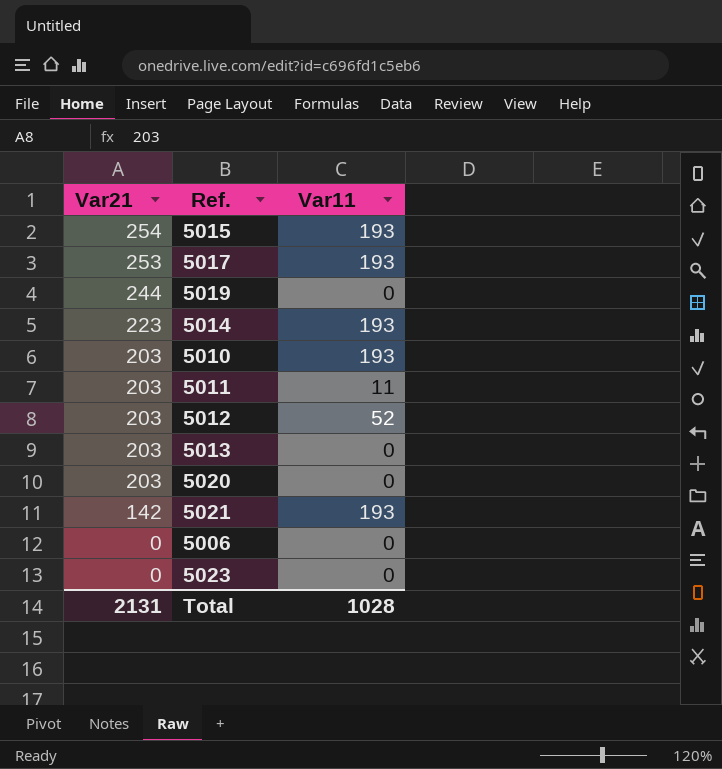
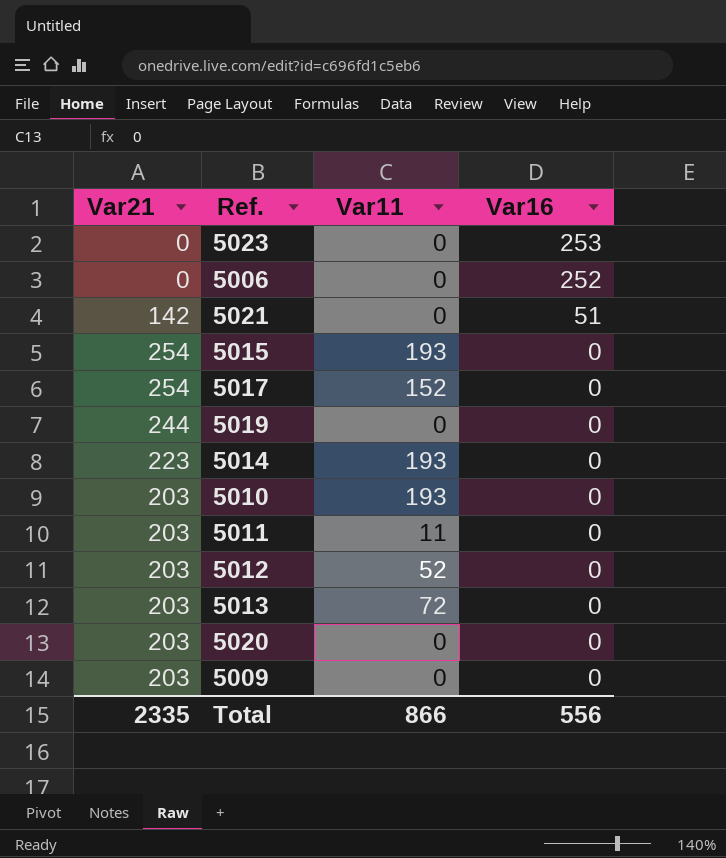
row order: Var21 descending -> Var16 descending
column Var16 | position: none -> 4
5021 | Var11: 193 -> 0
5017 | Var21: 253 -> 254
5017 | Var11: 193 -> 152
5013 | Var11: 0 -> 72
row 5009: none -> 203 | 0 | 0
Total | Var21: 2131 -> 2335
Total | Var11: 1028 -> 866

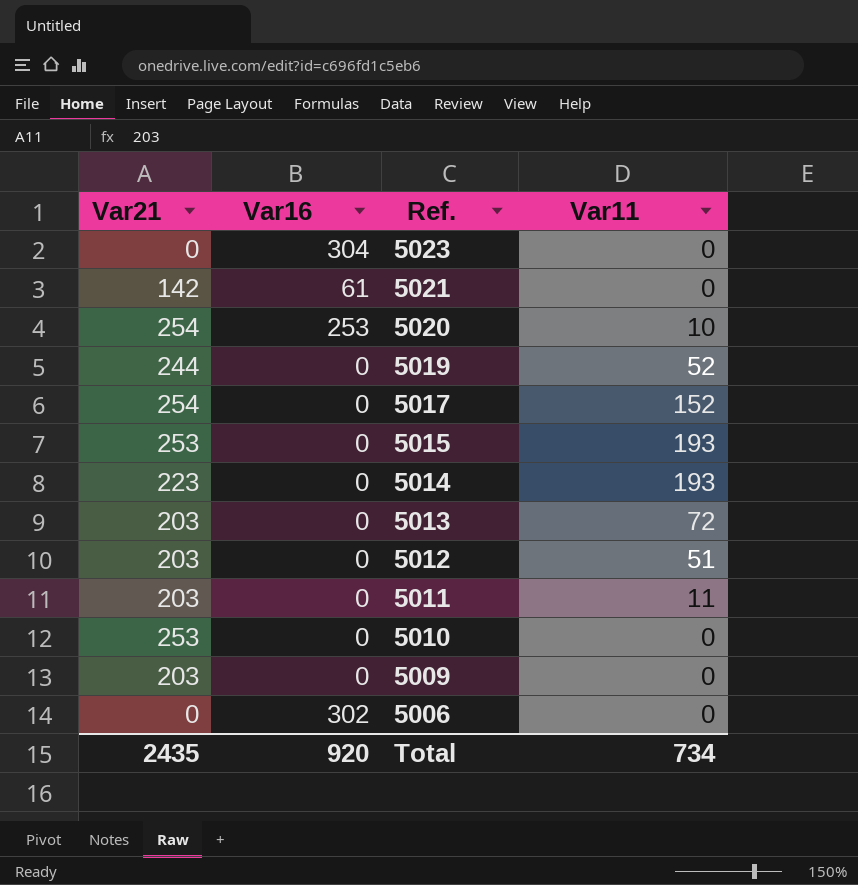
row order: Var16 descending -> Ref. descending
column Var16 | position: 4 -> 2
5023 | Var16: 253 -> 304
5021 | Var16: 51 -> 61
5020 | Var21: 203 -> 254
5020 | Var16: 0 -> 253
5020 | Var11: 0 -> 10
5019 | Var11: 0 -> 52
5015 | Var21: 254 -> 253
5012 | Var11: 52 -> 51
5010 | Var21: 203 -> 253
5010 | Var11: 193 -> 0
5006 | Var16: 252 -> 302
Total | Var21: 2335 -> 2435
Total | Var16: 556 -> 920
Total | Var11: 866 -> 734

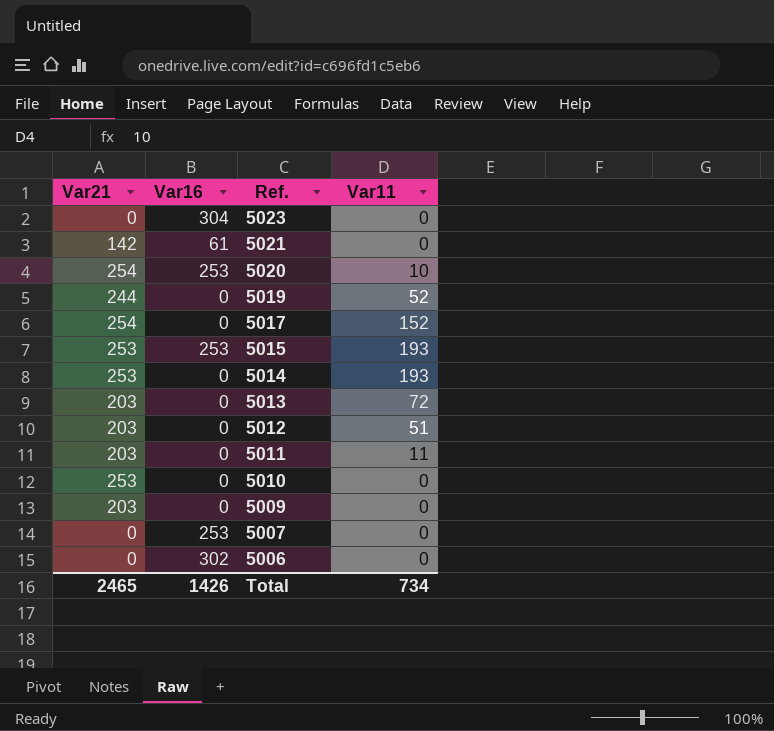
5015 | Var16: 0 -> 253
5014 | Var21: 223 -> 253
row 5007: none -> 0 | 253 | 0
Total | Var21: 2435 -> 2465
Total | Var16: 920 -> 1426

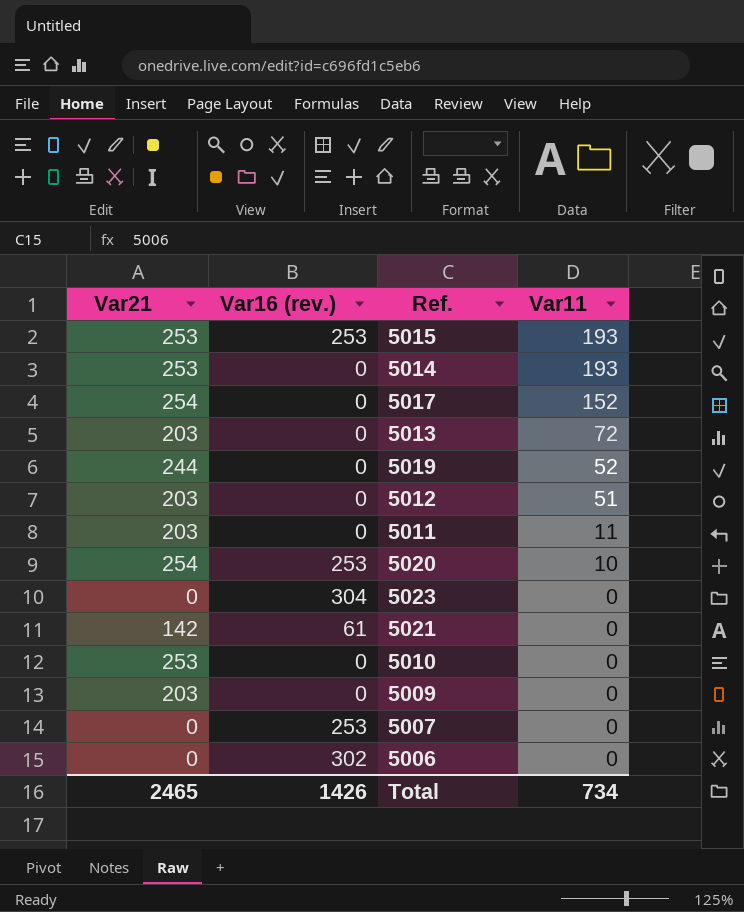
row order: Ref. descending -> Var11 descending
column name: Var16 -> Var16 (rev.)

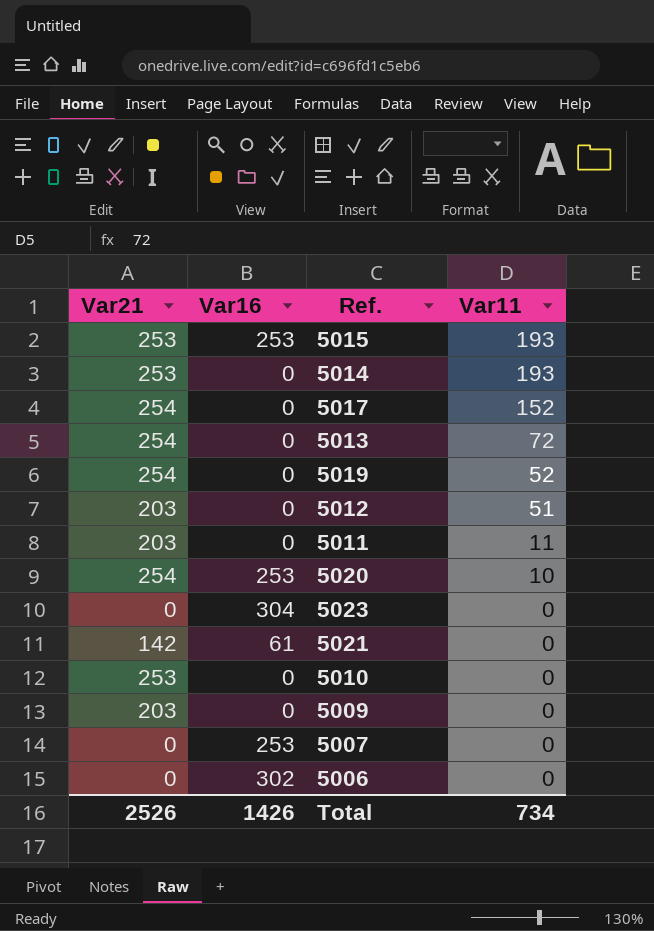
column name: Var16 (rev.) -> Var16
5013 | Var21: 203 -> 254
5019 | Var21: 244 -> 254
Total | Var21: 2465 -> 2526

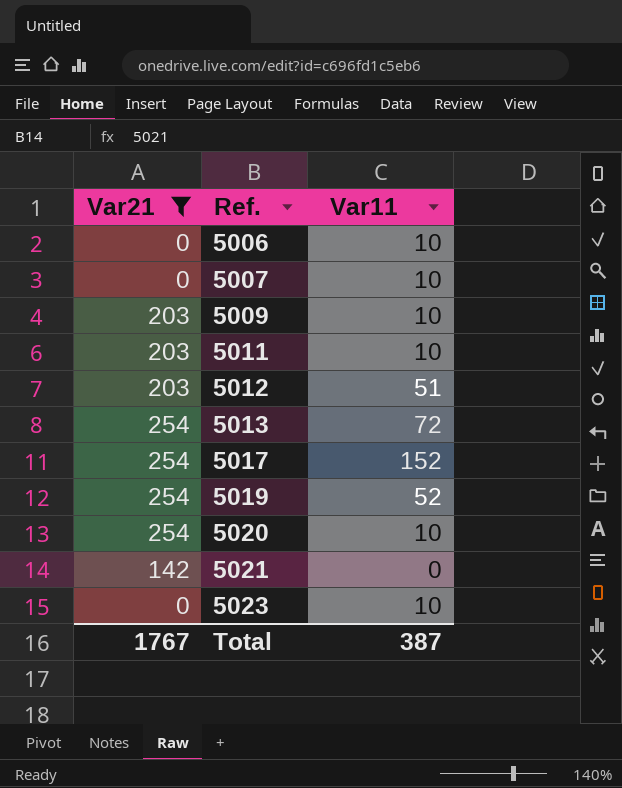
filter: none -> Var21 != 253
row order: Var11 descending -> Ref. ascending
column Var16 | position: 2 -> none
5006 | Var11: 0 -> 10
5007 | Var11: 0 -> 10
5009 | Var11: 0 -> 10
5011 | Var11: 11 -> 10
5023 | Var11: 0 -> 10
Total | Var21: 2526 -> 1767
Total | Var11: 734 -> 387

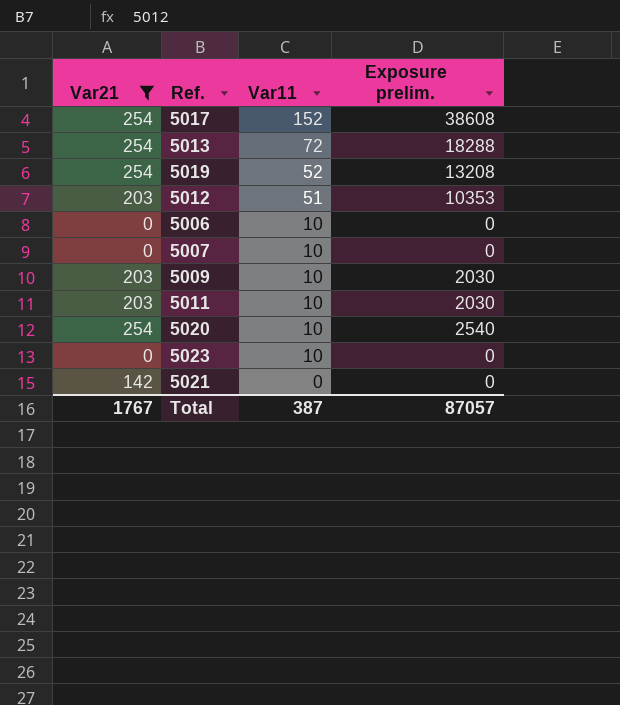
row order: Ref. ascending -> Var11 descending
column Exposure prelim. | formula: none -> [Var21] * [Var11]

